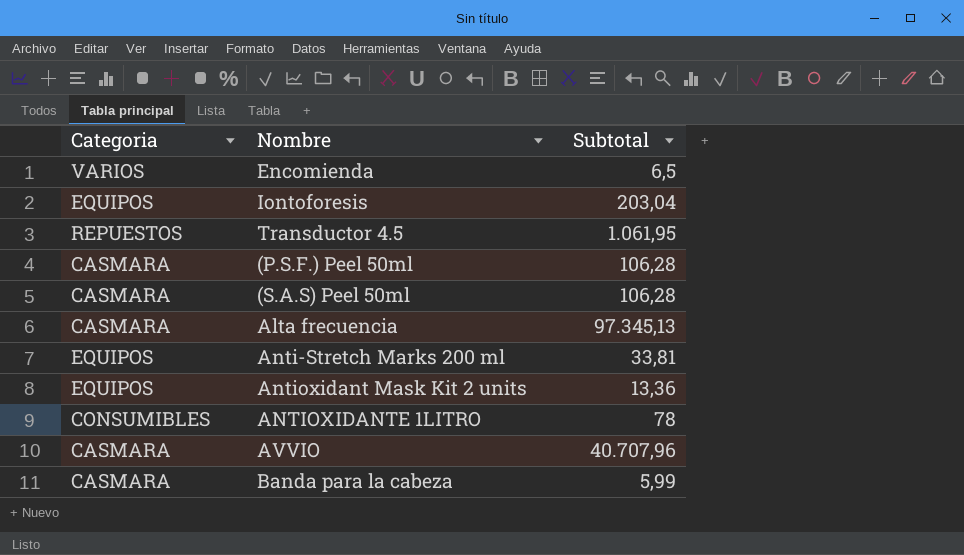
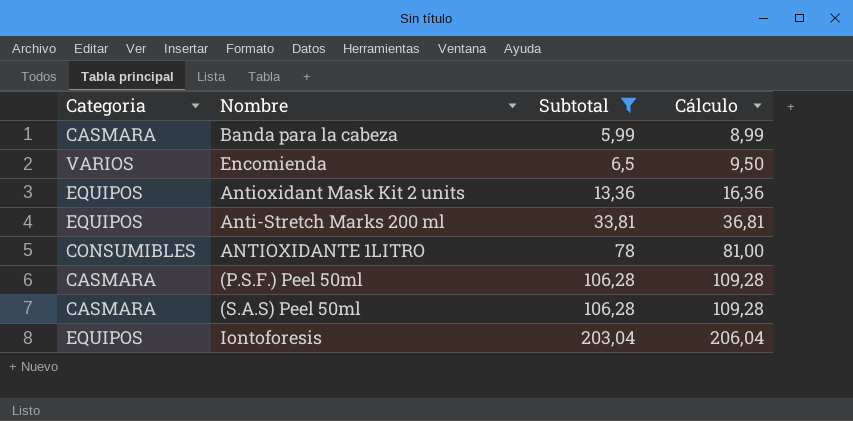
filter: none -> Subtotal <= 203,04
row order: none -> Subtotal ascending
column Cálculo | formula: none -> [Subtotal] + 3

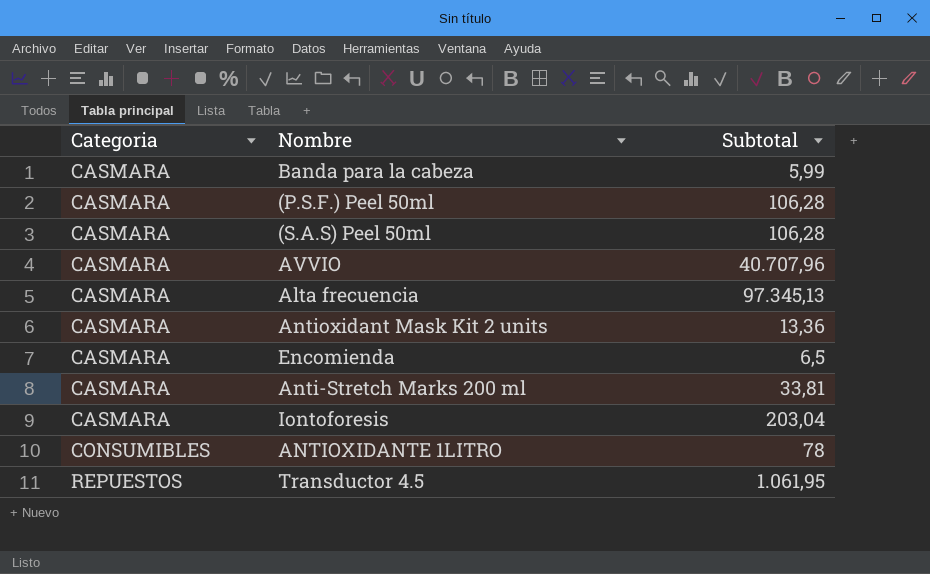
filter: Subtotal <= 203,04 -> none
row order: Subtotal ascending -> Categoria ascending
column Cálculo | formula: [Subtotal] + 3 -> none
Antioxidant Mask Kit 2 units | Categoria: EQUIPOS -> CASMARA
Encomienda | Categoria: VARIOS -> CASMARA
Anti-Stretch Marks 200 ml | Categoria: EQUIPOS -> CASMARA
Iontoforesis | Categoria: EQUIPOS -> CASMARA

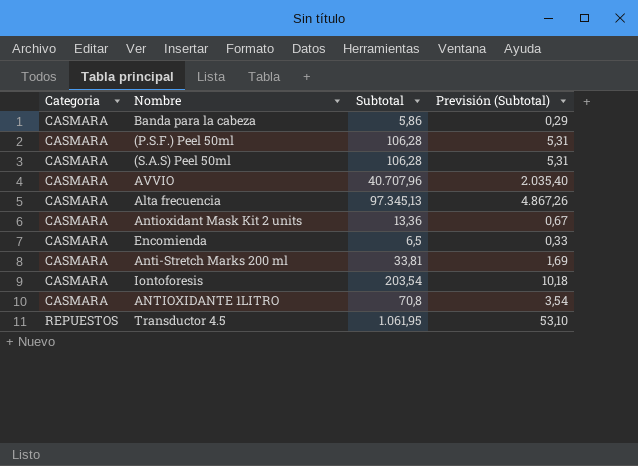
column Previsión (Subtotal) | formula: none -> [Subtotal] * 0,05
Banda para la cabeza | Subtotal: 5,99 -> 5,86
Iontoforesis | Subtotal: 203,04 -> 203,54
ANTIOXIDANTE 1LITRO | Categoria: CONSUMIBLES -> CASMARA
ANTIOXIDANTE 1LITRO | Subtotal: 78 -> 70,8

